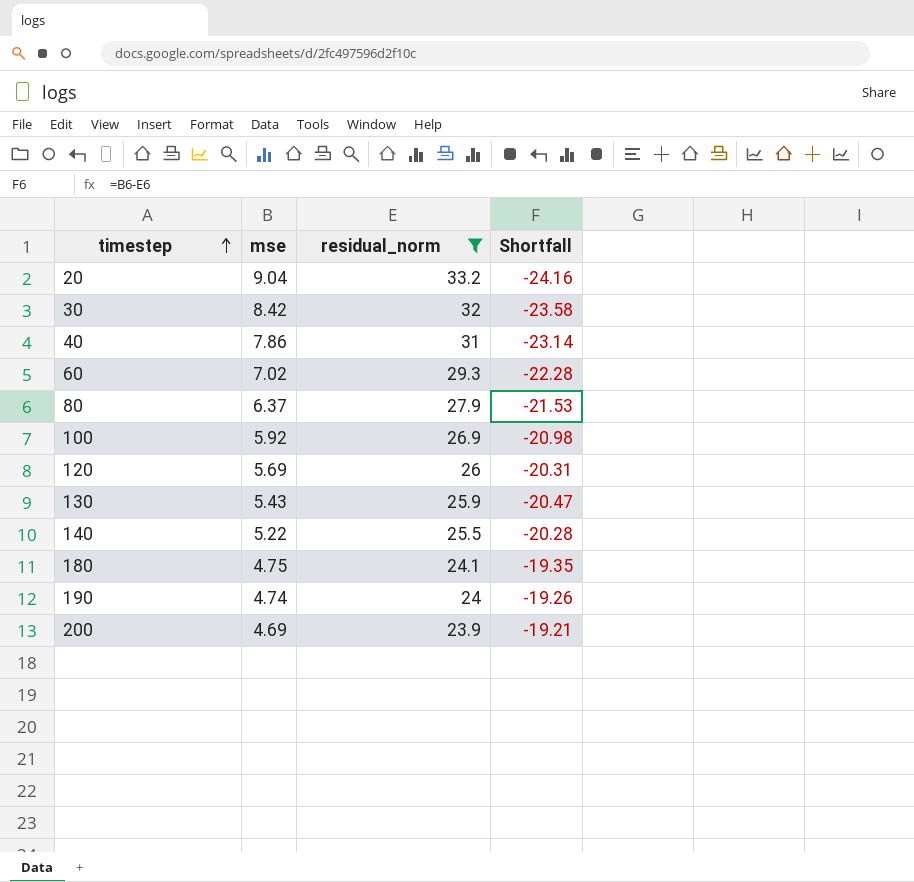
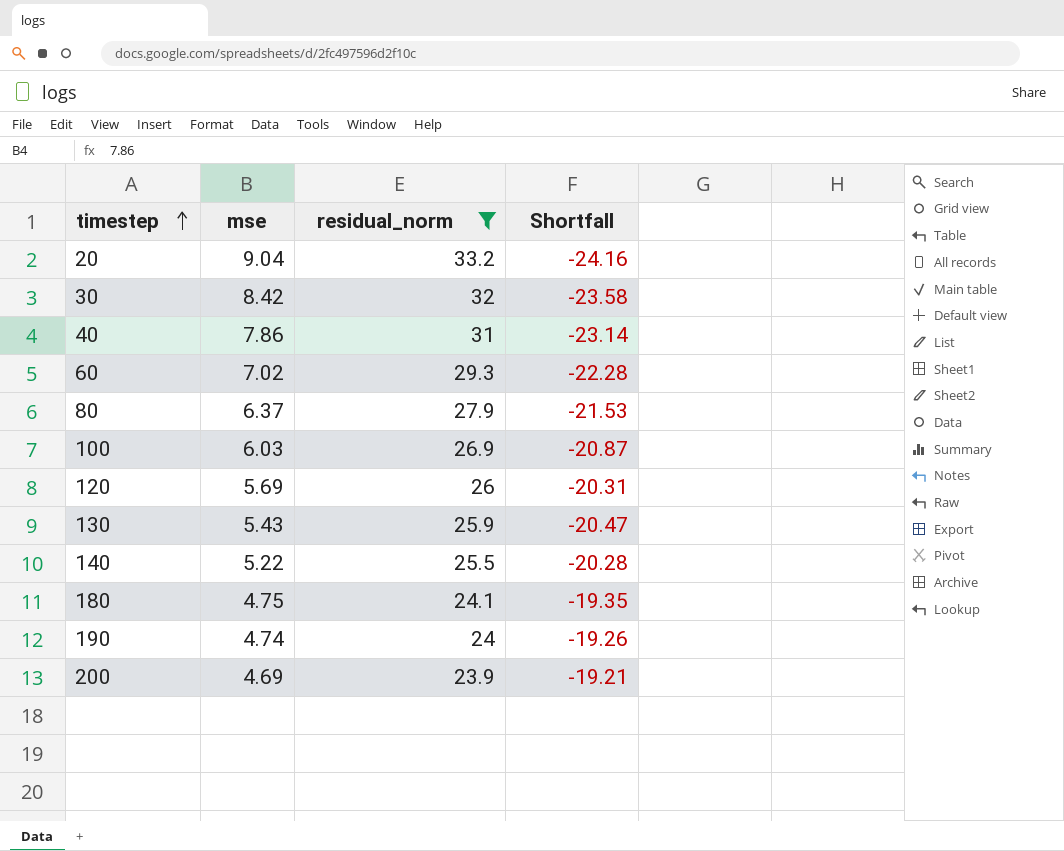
100 | mse: 5.92 -> 6.03
100 | Shortfall: -20.98 -> -20.87

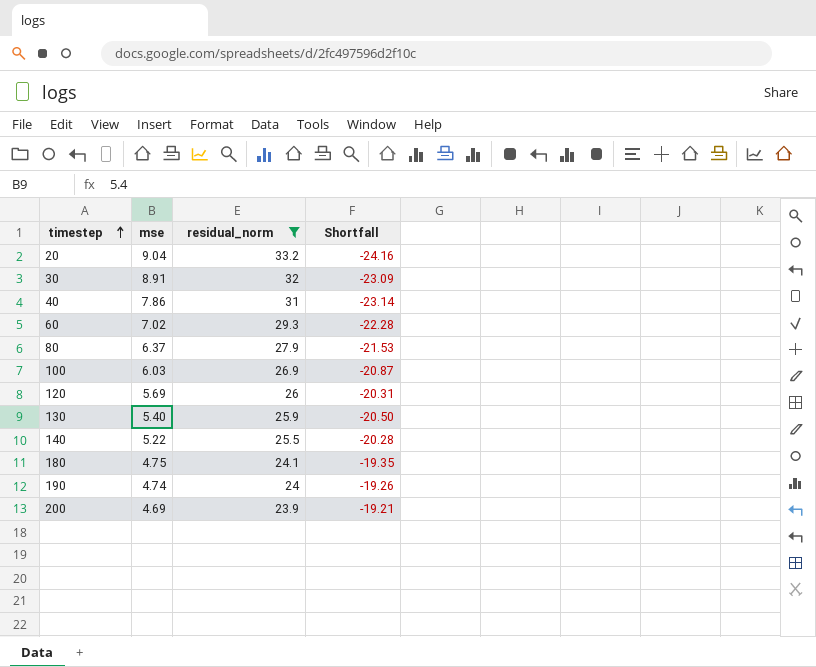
30 | mse: 8.42 -> 8.91
30 | Shortfall: -23.58 -> -23.09
130 | mse: 5.43 -> 5.40
130 | Shortfall: -20.47 -> -20.50

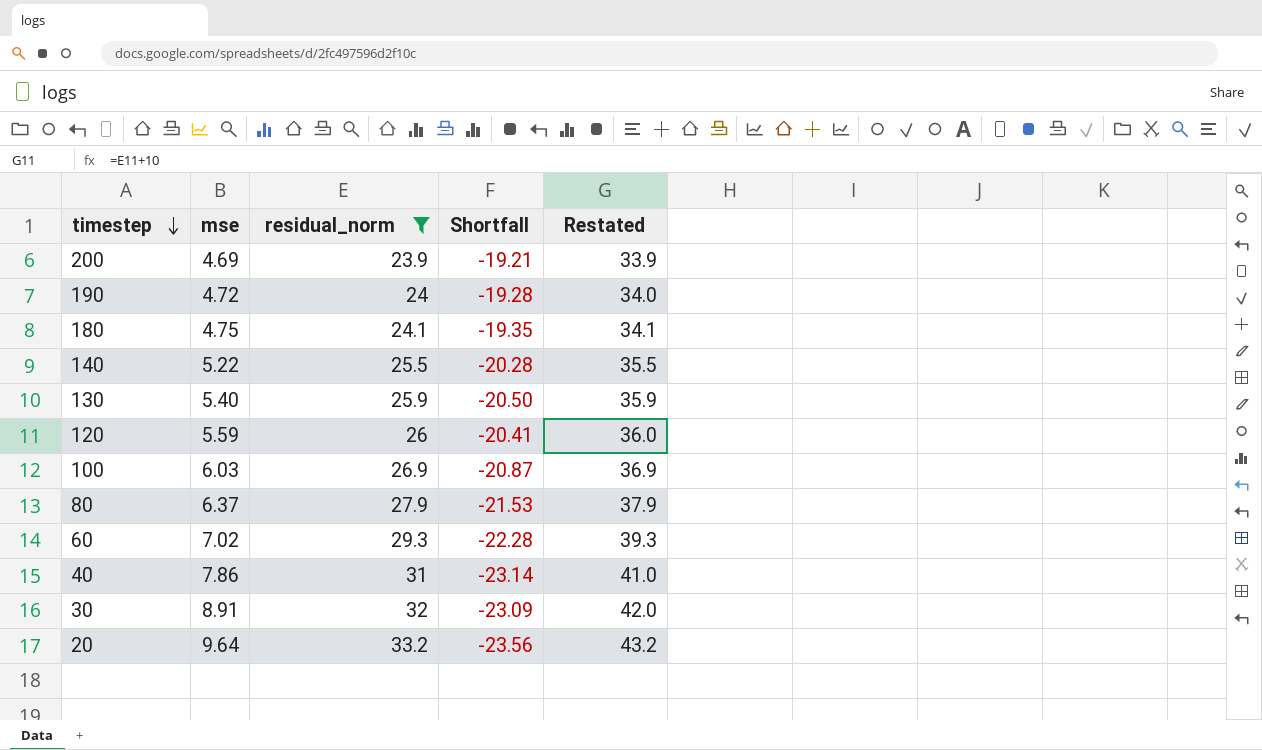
row order: timestep ascending -> timestep descending
column Restated | formula: none -> [residual_norm] + 10
190 | mse: 4.74 -> 4.72
190 | Shortfall: -19.26 -> -19.28
120 | mse: 5.69 -> 5.59
120 | Shortfall: -20.31 -> -20.41
20 | mse: 9.04 -> 9.64
20 | Shortfall: -24.16 -> -23.56

